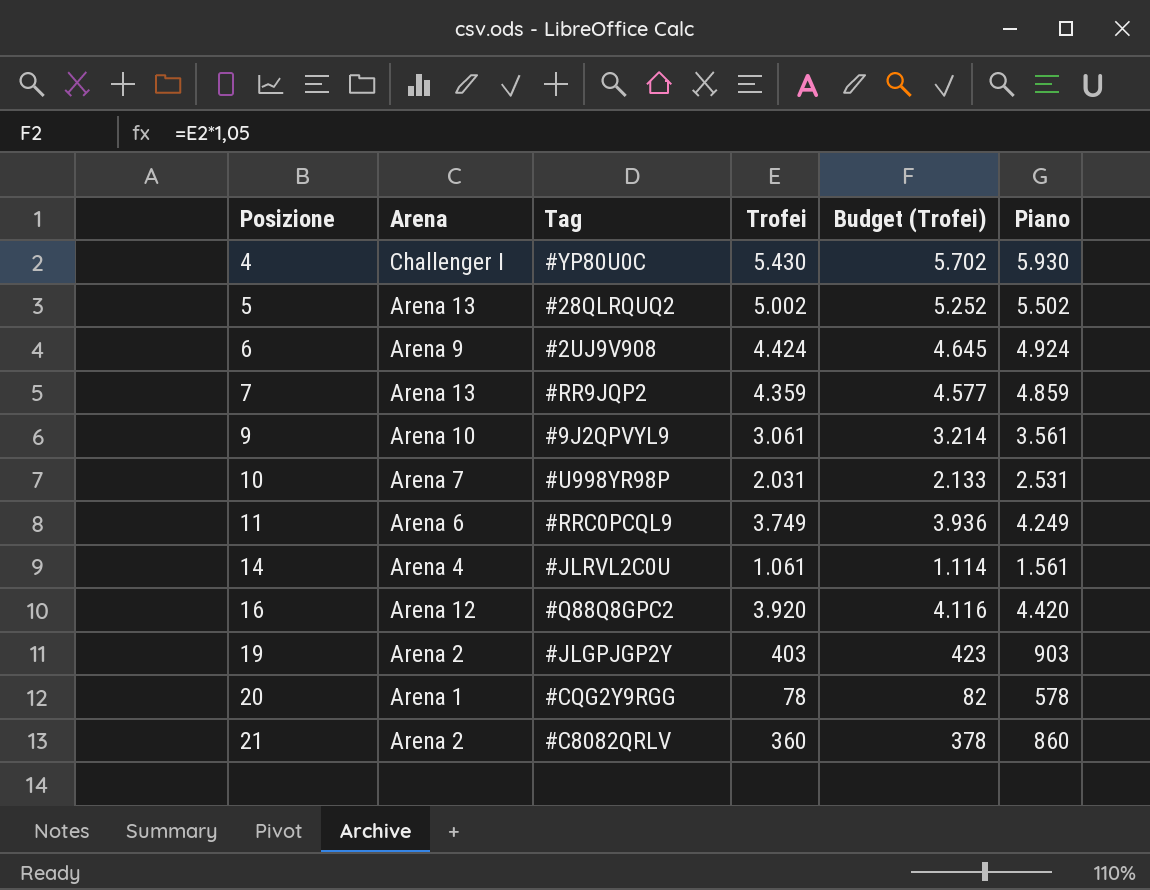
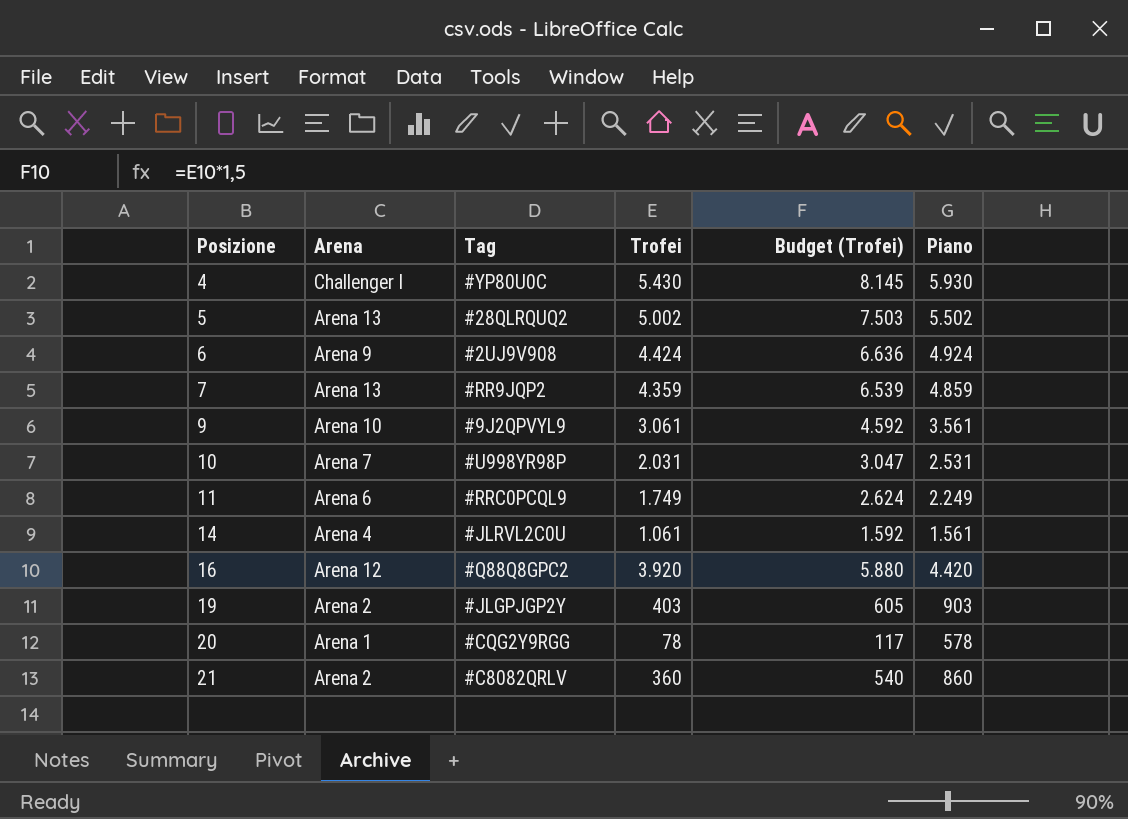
column Budget (Trofei) | formula: [Trofei] * 1,05 -> [Trofei] * 1,5
11 | Trofei: 3.749 -> 1.749
11 | Piano: 4.249 -> 2.249

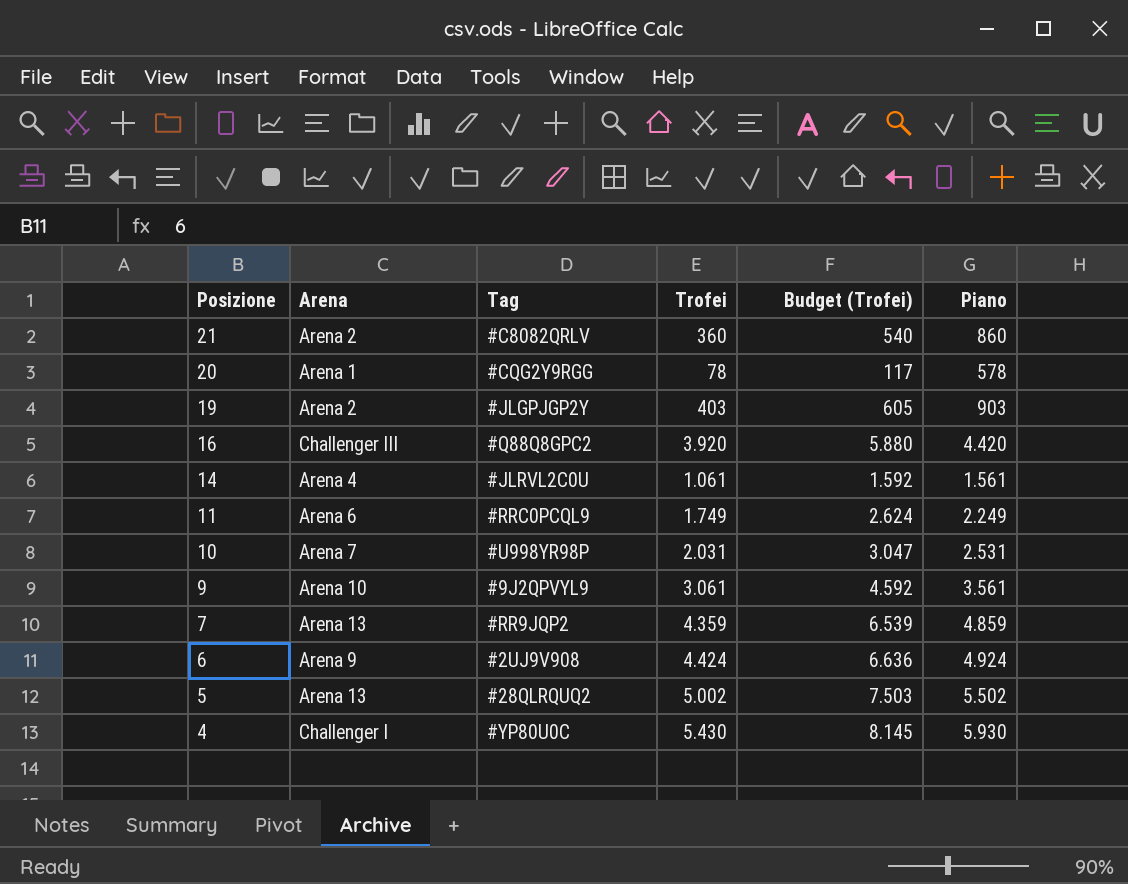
row order: Posizione ascending -> Posizione descending
16 | Arena: Arena 12 -> Challenger III

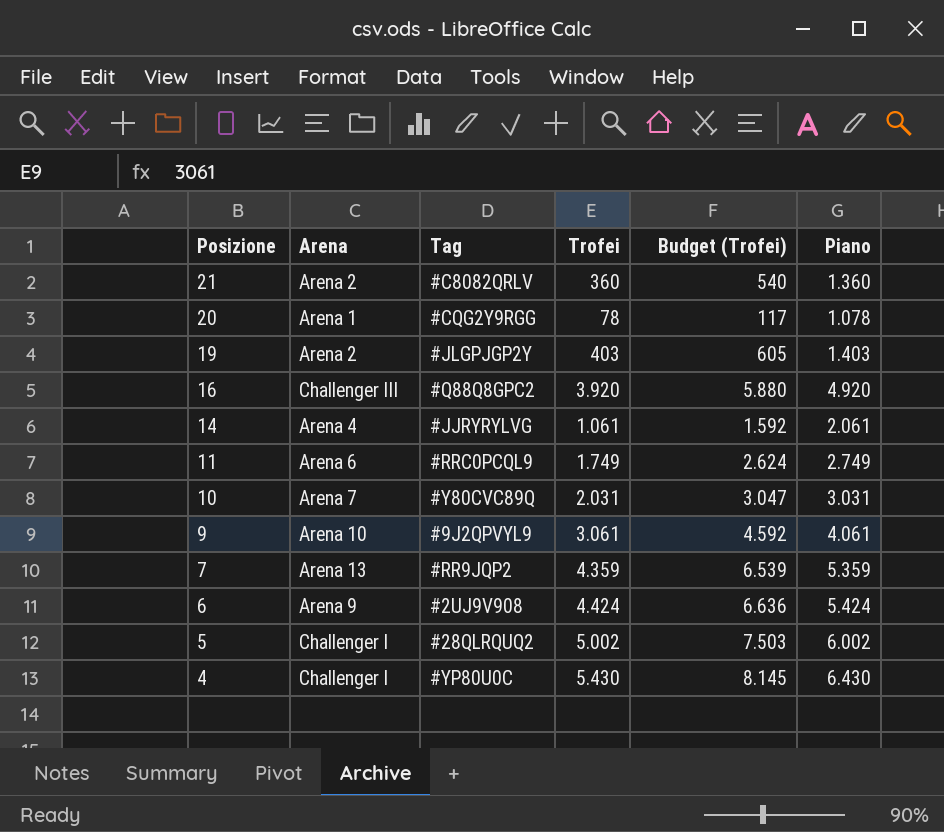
column Piano | formula: [Trofei] + 500 -> [Trofei] + 1000
14 | Tag: #JLRVL2C0U -> #JJRYRYLVG
10 | Tag: #U998YR98P -> #Y80CVC89Q
5 | Arena: Arena 13 -> Challenger I

